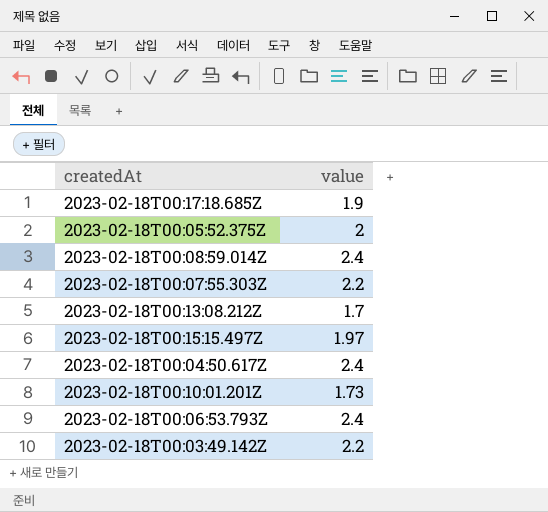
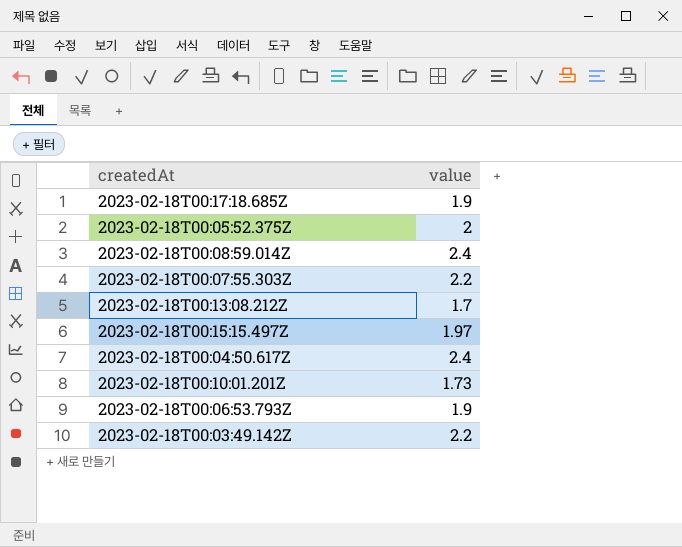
2023-02-18T00:06:53.793Z | value: 2.4 -> 1.9

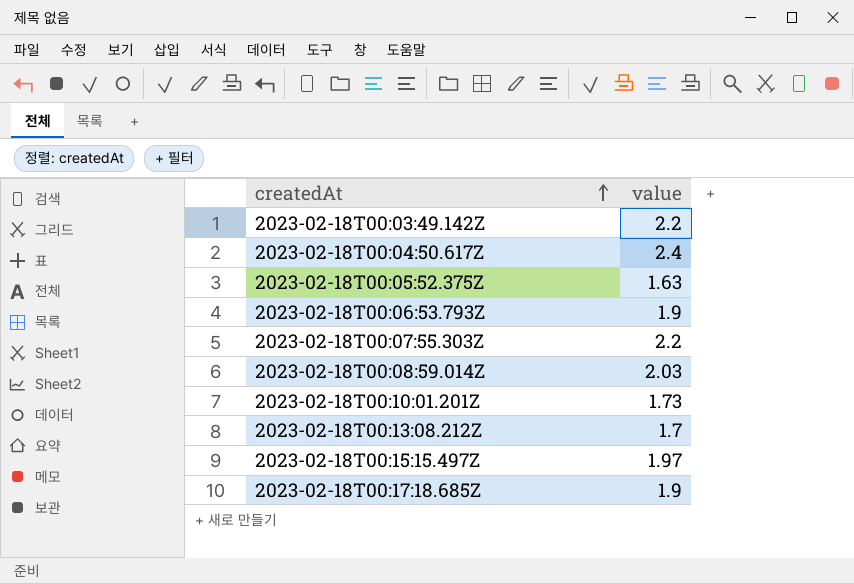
row order: none -> createdAt ascending
2023-02-18T00:05:52.375Z | value: 2 -> 1.63
2023-02-18T00:08:59.014Z | value: 2.4 -> 2.03

